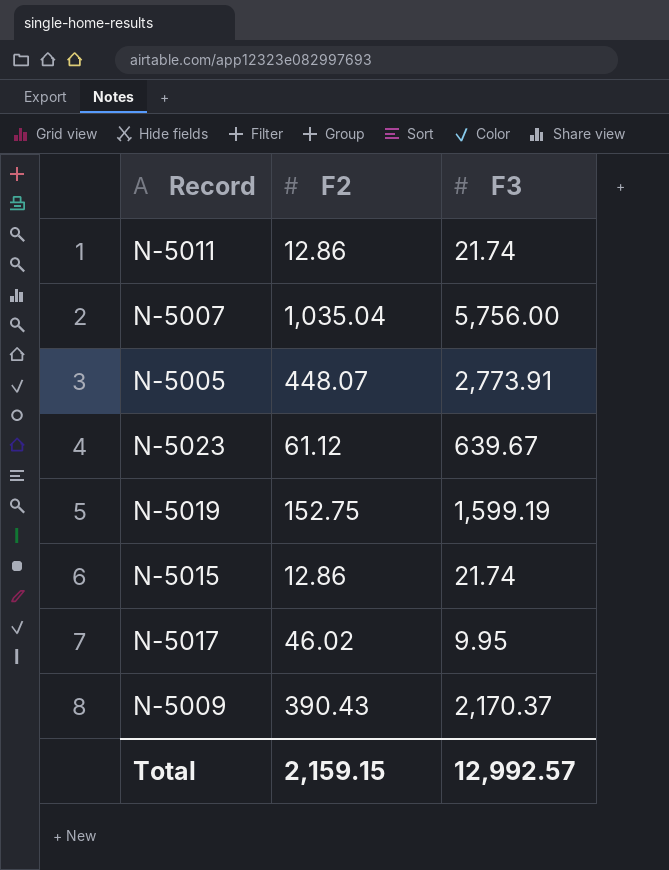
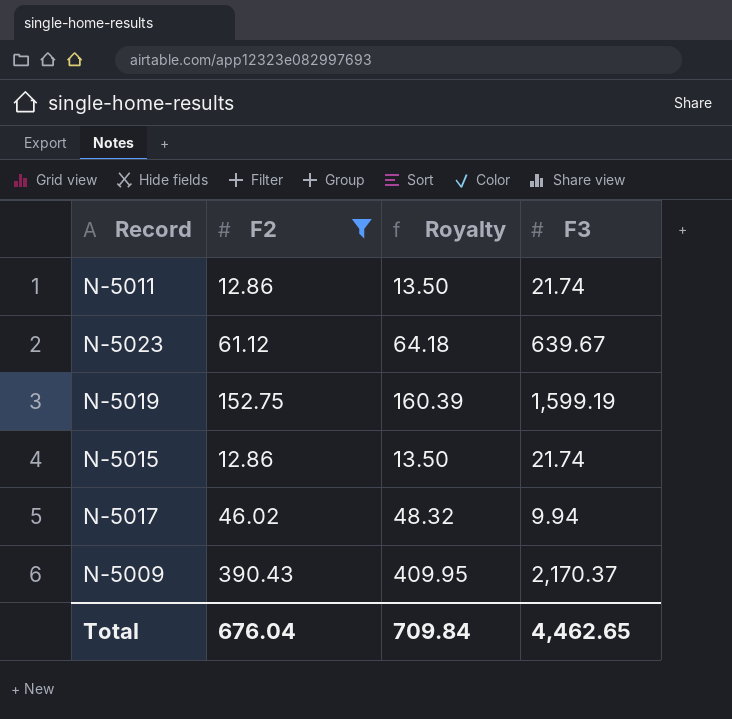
filter: none -> F2 <= 390.43
column Royalty | formula: none -> [F2] * 1.05
N-5017 | F3: 9.95 -> 9.94
Total | F2: 2,159.15 -> 676.04
Total | F3: 12,992.57 -> 4,462.65

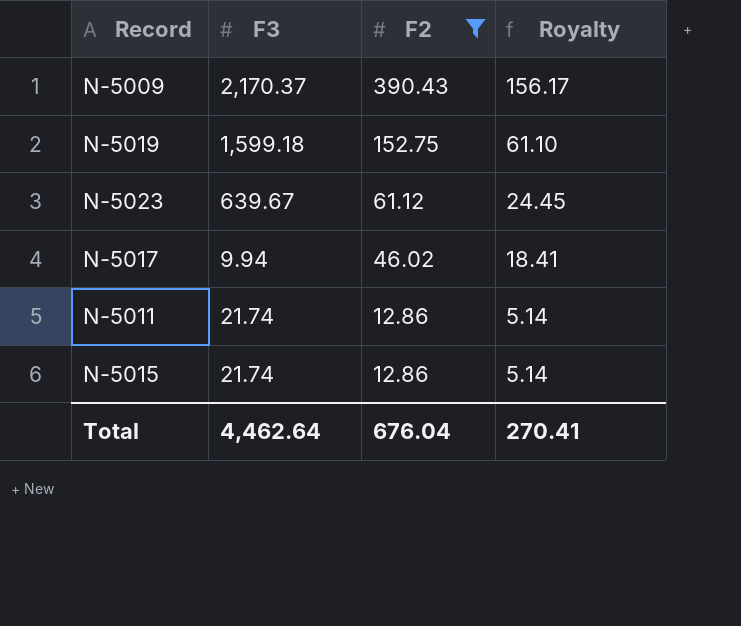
row order: none -> F2 descending
column F3 | position: 4 -> 2
column Royalty | formula: [F2] * 1.05 -> [F2] * 0.4
N-5019 | F3: 1,599.19 -> 1,599.18
Total | F3: 4,462.65 -> 4,462.64
Total | Royalty: 709.84 -> 270.41

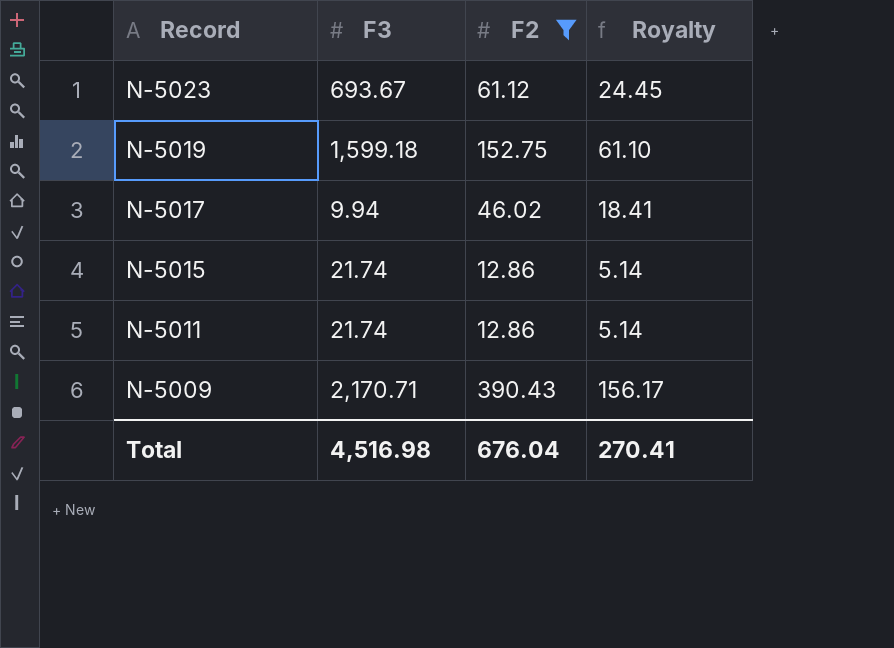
row order: F2 descending -> Record descending
N-5023 | F3: 639.67 -> 693.67
N-5009 | F3: 2,170.37 -> 2,170.71
Total | F3: 4,462.64 -> 4,516.98

